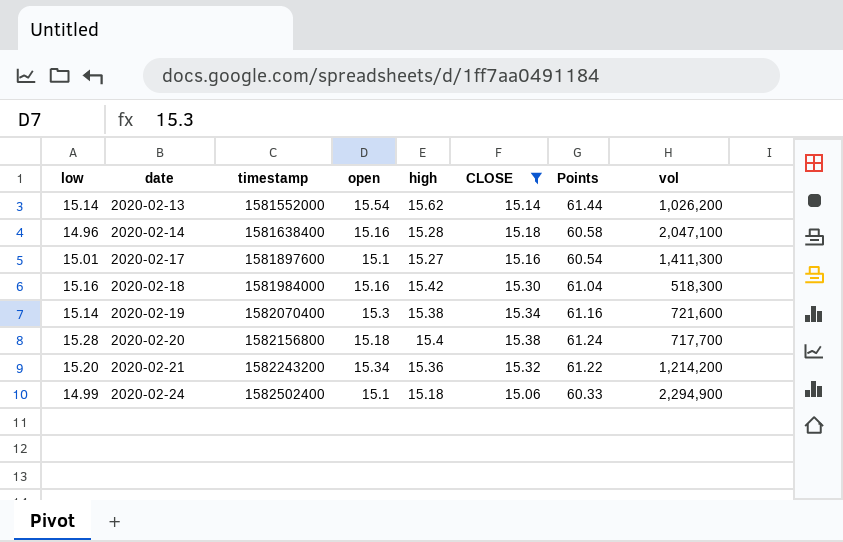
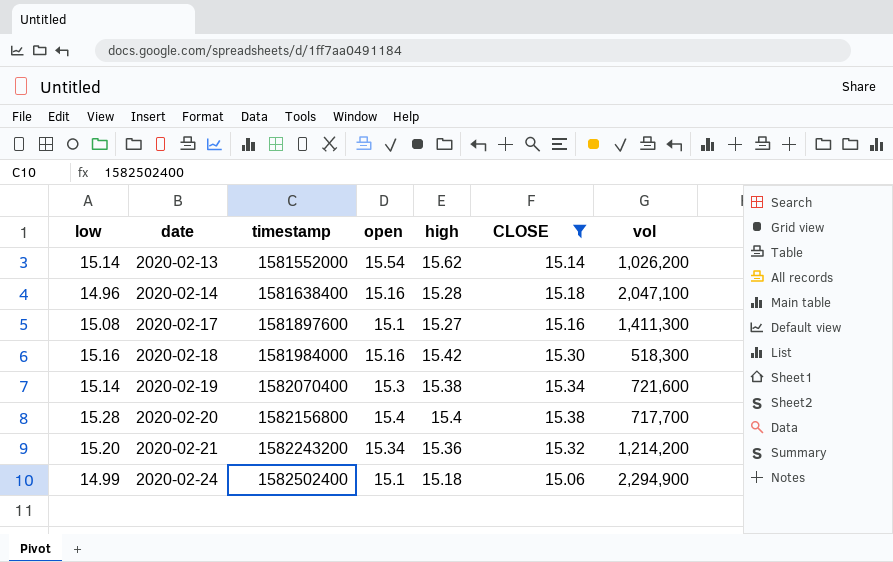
column Points | formula: [low] + [open] + [high] + [CLOSE] -> none
2020-02-17 | low: 15.01 -> 15.08
2020-02-20 | open: 15.18 -> 15.4

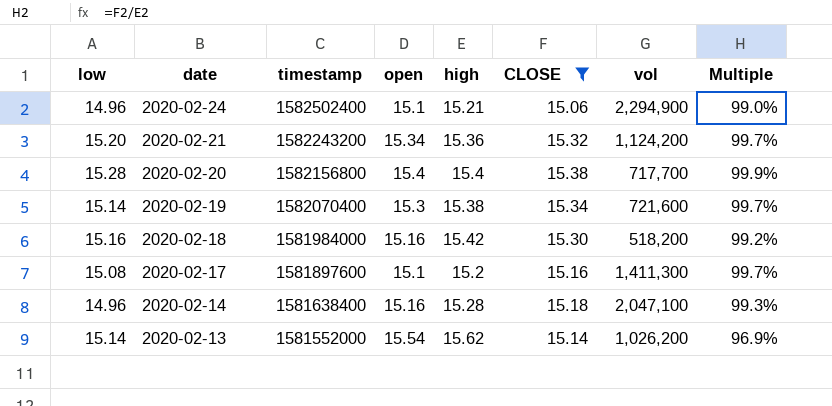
row order: date ascending -> date descending
column Multiple | formula: none -> [CLOSE] / [high]
2020-02-24 | low: 14.99 -> 14.96
2020-02-24 | high: 15.18 -> 15.21
2020-02-21 | vol: 1,214,200 -> 1,124,200
2020-02-18 | vol: 518,300 -> 518,200
2020-02-17 | high: 15.27 -> 15.2

